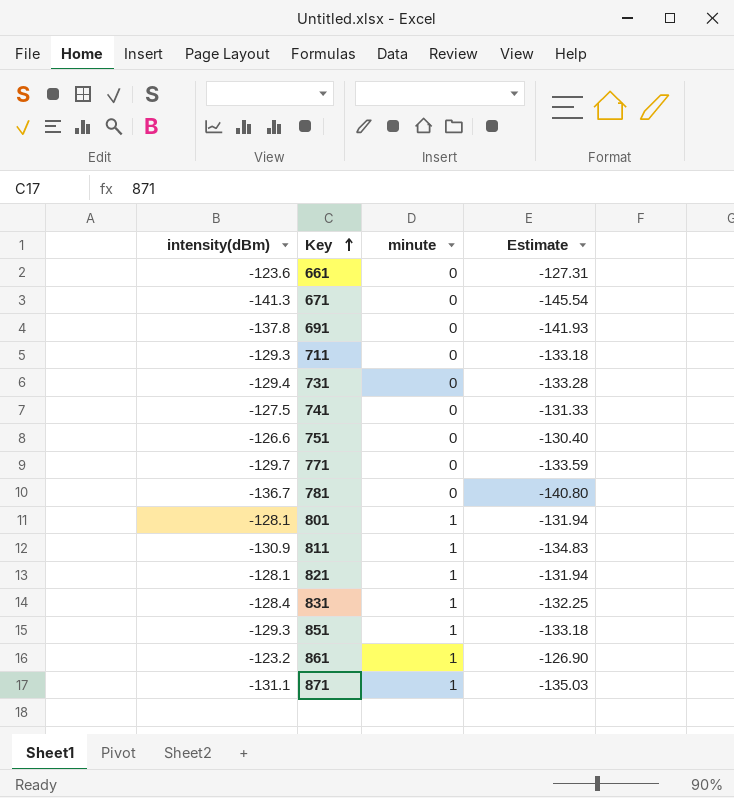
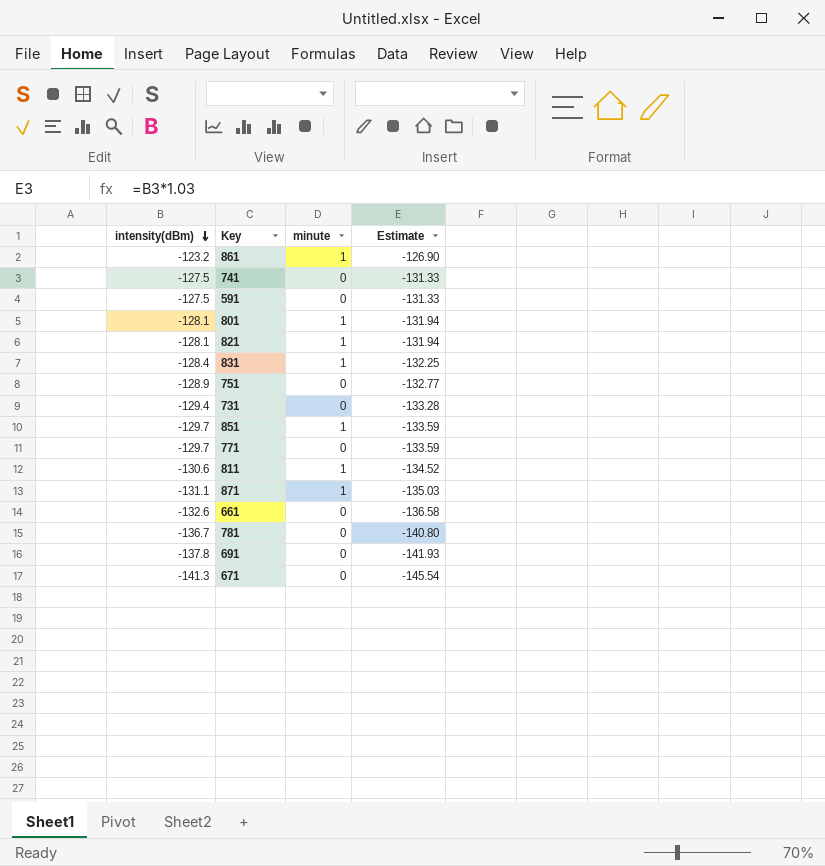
row order: Key ascending -> intensity(dBm) descending
row 711: -129.3 | 0 | -133.18 -> none
row 591: none -> -127.5 | 0 | -131.33
751 | intensity(dBm): -126.6 -> -128.9
751 | Estimate: -130.40 -> -132.77
851 | intensity(dBm): -129.3 -> -129.7
851 | Estimate: -133.18 -> -133.59
811 | intensity(dBm): -130.9 -> -130.6
811 | Estimate: -134.83 -> -134.52
661 | intensity(dBm): -123.6 -> -132.6
661 | Estimate: -127.31 -> -136.58

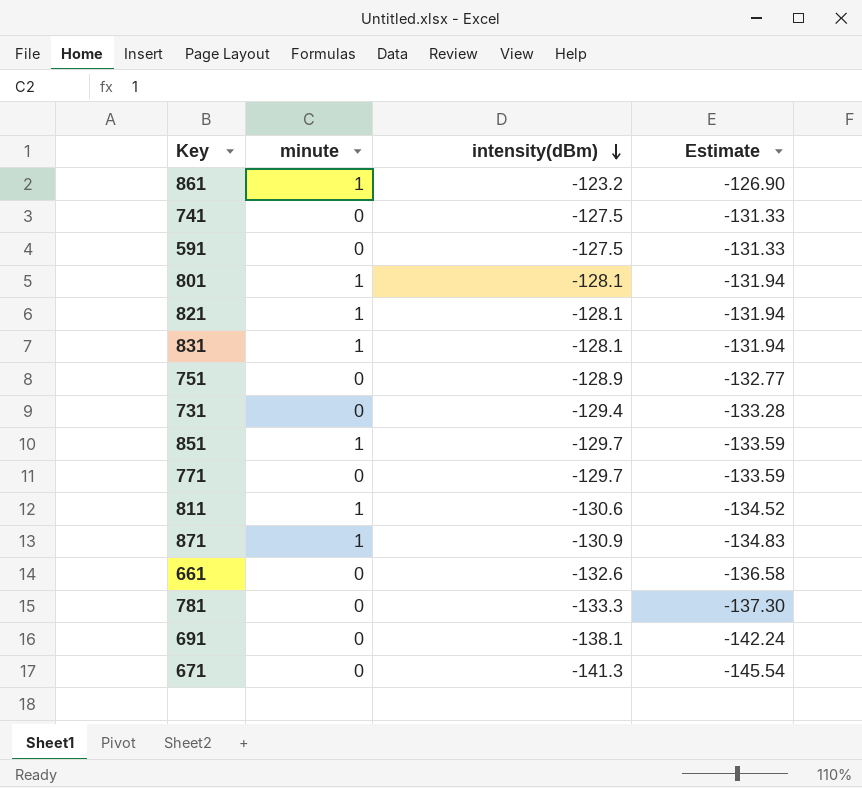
column intensity(dBm) | position: 1 -> 3
831 | intensity(dBm): -128.4 -> -128.1
831 | Estimate: -132.25 -> -131.94
871 | intensity(dBm): -131.1 -> -130.9
871 | Estimate: -135.03 -> -134.83
781 | intensity(dBm): -136.7 -> -133.3
781 | Estimate: -140.80 -> -137.30
691 | intensity(dBm): -137.8 -> -138.1
691 | Estimate: -141.93 -> -142.24

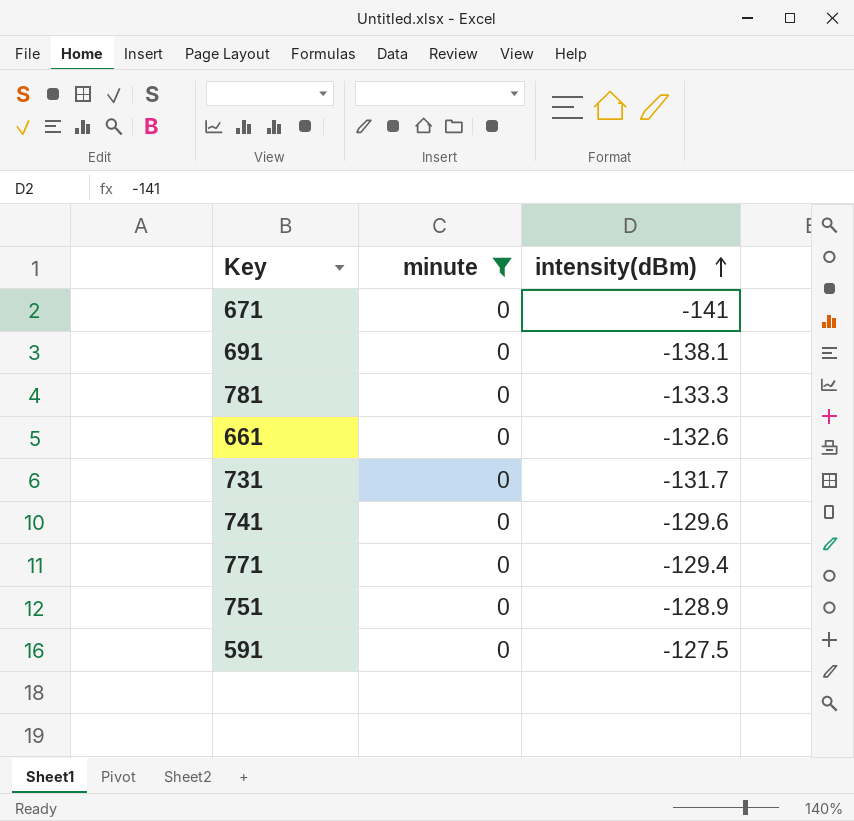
filter: none -> minute = 0
row order: intensity(dBm) descending -> intensity(dBm) ascending
column Estimate | formula: [intensity(dBm)] * 1.03 -> none
671 | intensity(dBm): -141.3 -> -141
731 | intensity(dBm): -129.4 -> -131.7
741 | intensity(dBm): -127.5 -> -129.6
771 | intensity(dBm): -129.7 -> -129.4

